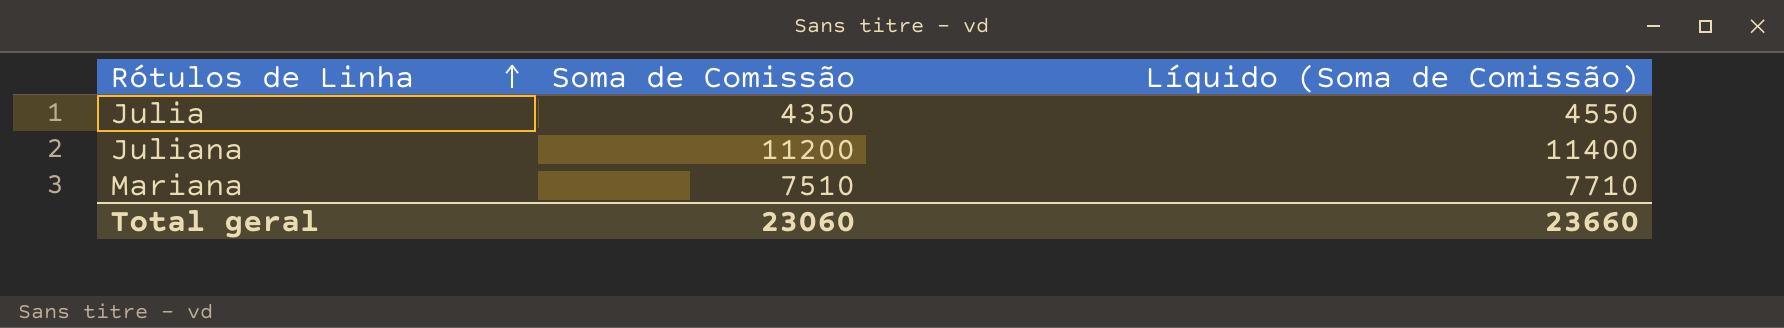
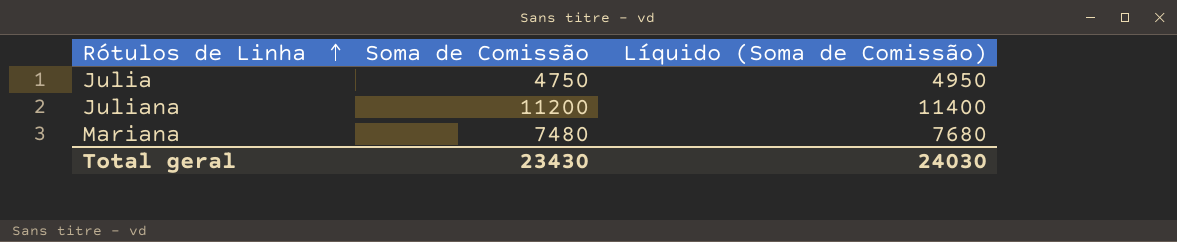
Julia | Soma de Comissão: 4350 -> 4750
Julia | Líquido (Soma de Comissão): 4550 -> 4950
Mariana | Soma de Comissão: 7510 -> 7480
Mariana | Líquido (Soma de Comissão): 7710 -> 7680
Total geral | Soma de Comissão: 23060 -> 23430
Total geral | Líquido (Soma de Comissão): 23660 -> 24030

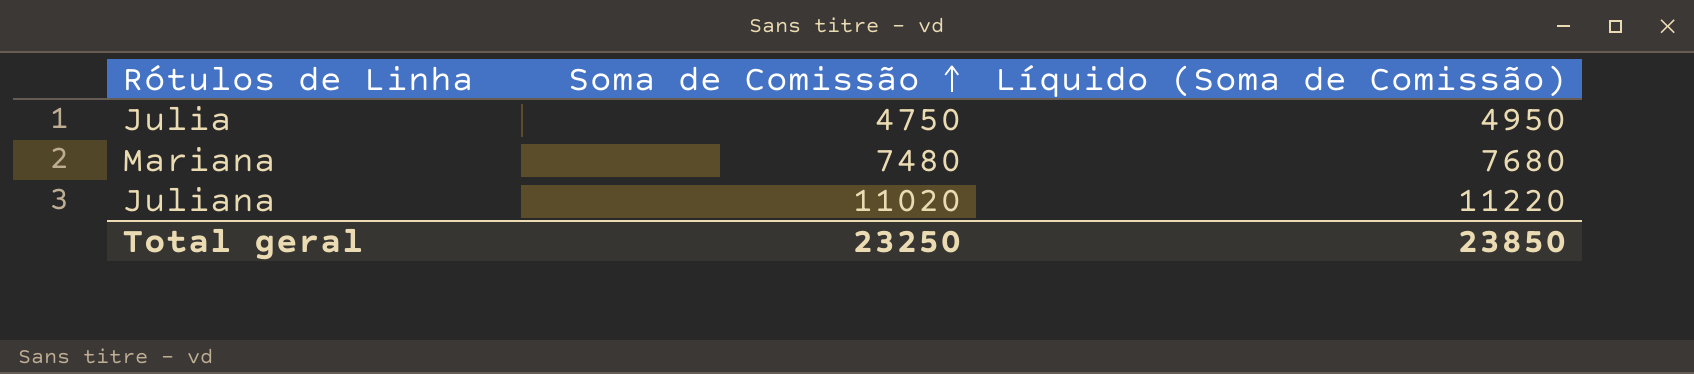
row order: Rótulos de Linha ascending -> Soma de Comissão ascending
Juliana | Soma de Comissão: 11200 -> 11020
Juliana | Líquido (Soma de Comissão): 11400 -> 11220
Total geral | Soma de Comissão: 23430 -> 23250
Total geral | Líquido (Soma de Comissão): 24030 -> 23850

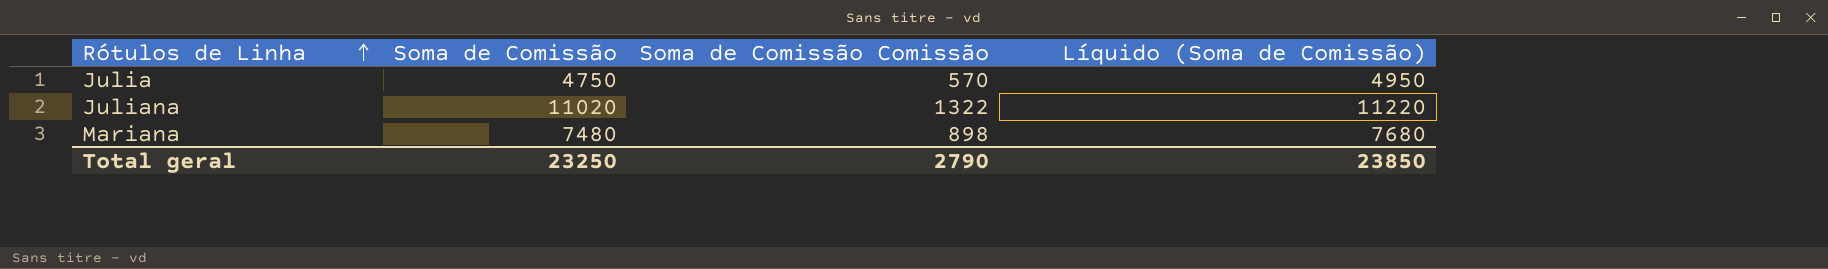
row order: Soma de Comissão ascending -> Rótulos de Linha ascending
column Soma de Comissão Comissão | formula: none -> [Soma de Comissão] * 0,12

